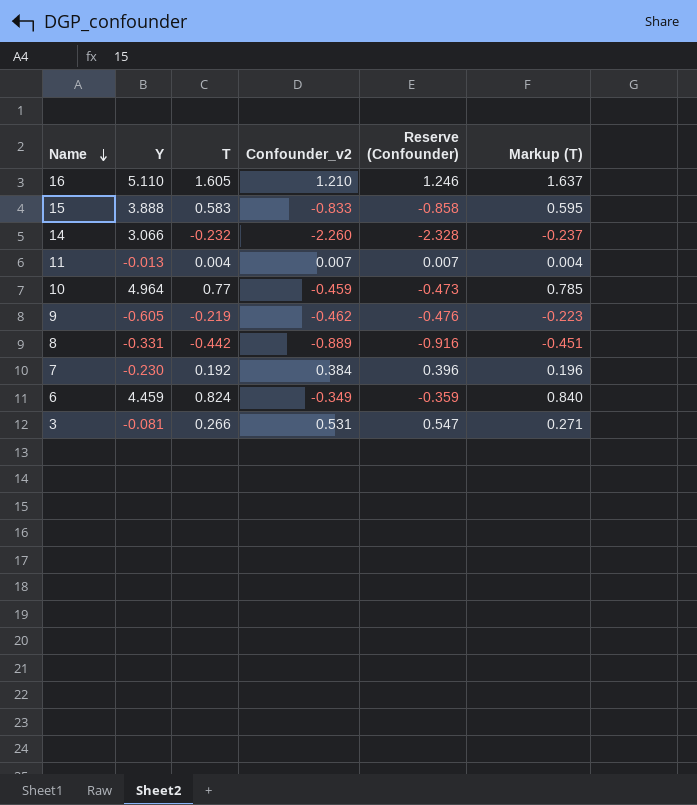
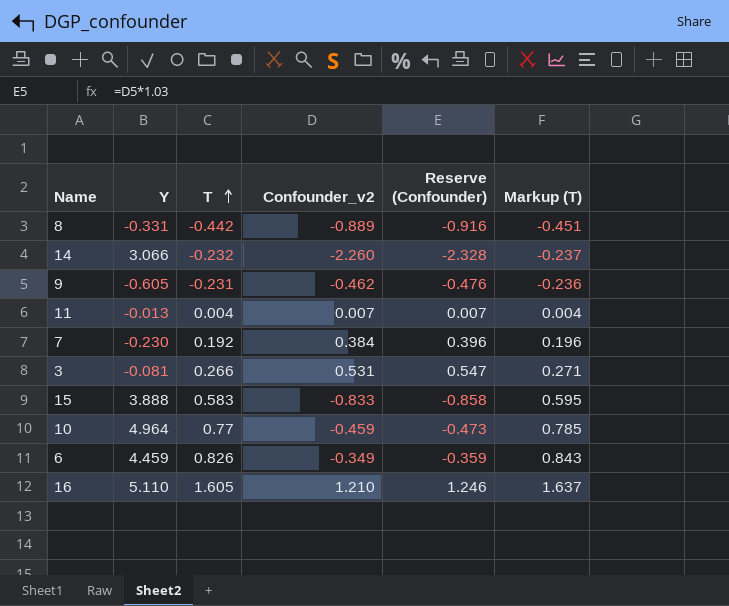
row order: Name descending -> T ascending
9 | T: -0.219 -> -0.231
9 | Markup (T): -0.223 -> -0.236
6 | T: 0.824 -> 0.826
6 | Markup (T): 0.840 -> 0.843

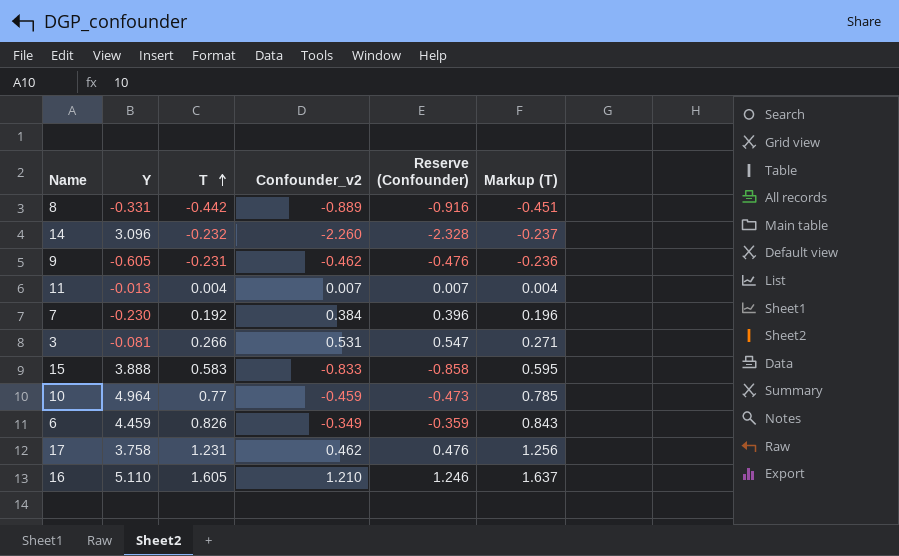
14 | Y: 3.066 -> 3.096
row 17: none -> 3.758 | 1.231 | 0.462 | 0.476 | 1.256

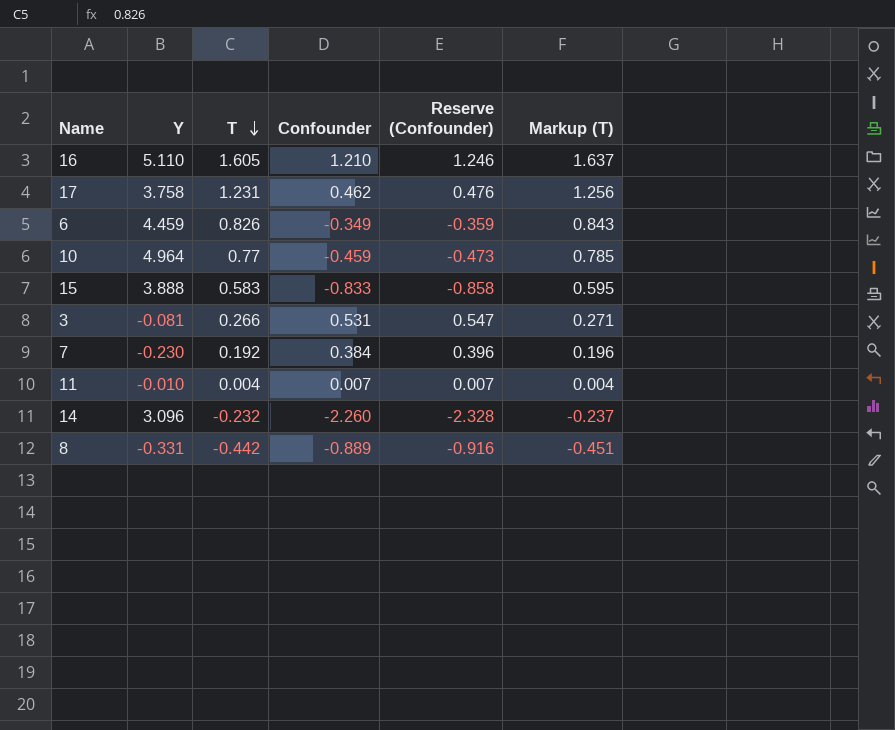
row order: T ascending -> T descending
column name: Confounder_v2 -> Confounder
row 9: -0.605 | -0.231 | -0.462 | -0.476 | -0.236 -> none
11 | Y: -0.013 -> -0.010

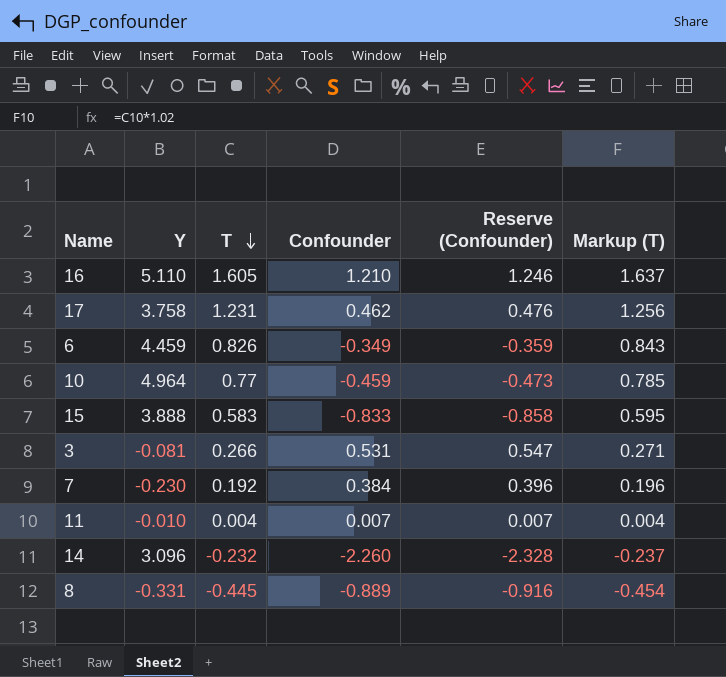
8 | T: -0.442 -> -0.445
8 | Markup (T): -0.451 -> -0.454

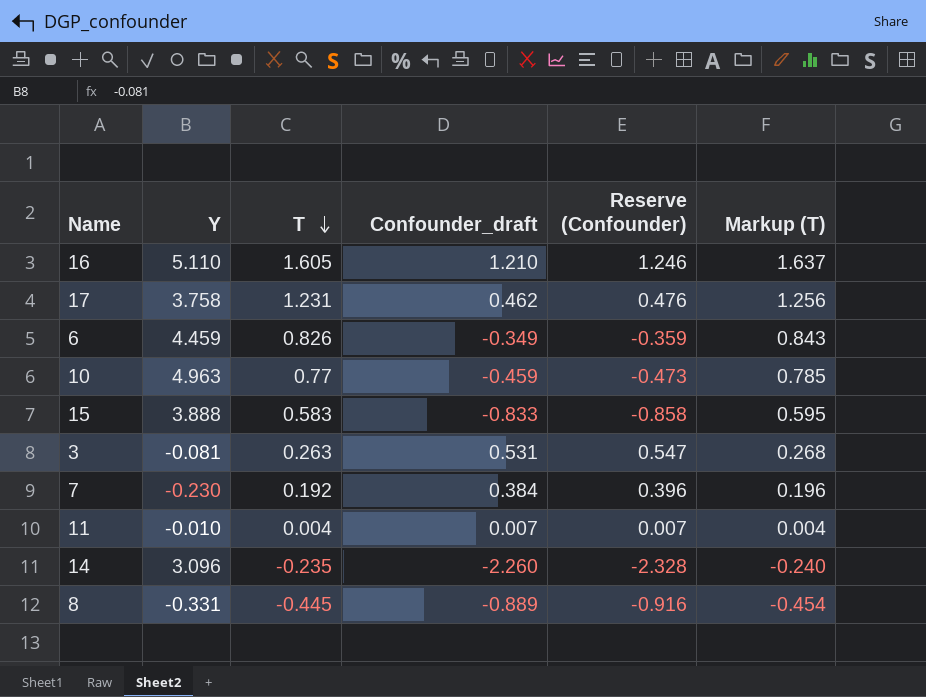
column name: Confounder -> Confounder_draft
10 | Y: 4.964 -> 4.963
3 | T: 0.266 -> 0.263
3 | Markup (T): 0.271 -> 0.268
14 | T: -0.232 -> -0.235
14 | Markup (T): -0.237 -> -0.240

